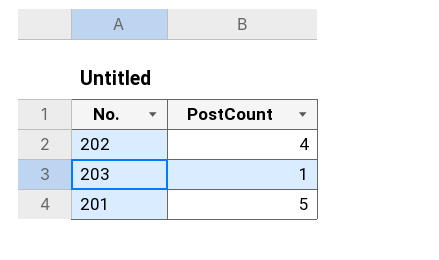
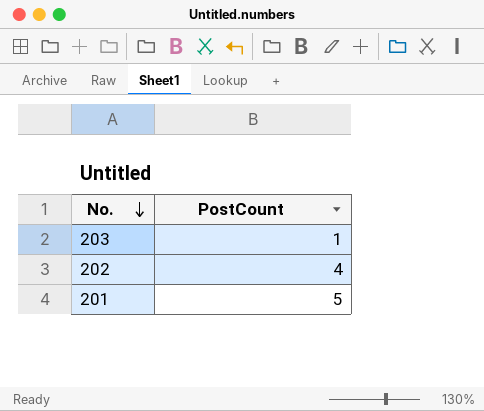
row order: none -> No. descending

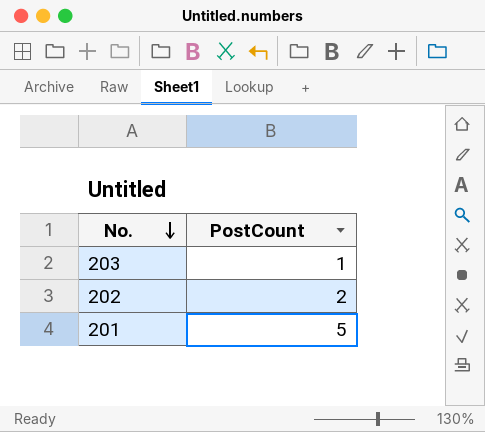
202 | PostCount: 4 -> 2

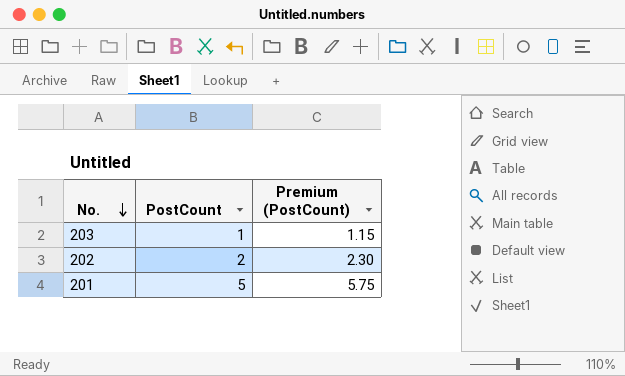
column Premium (PostCount) | formula: none -> [PostCount] * 1.15

